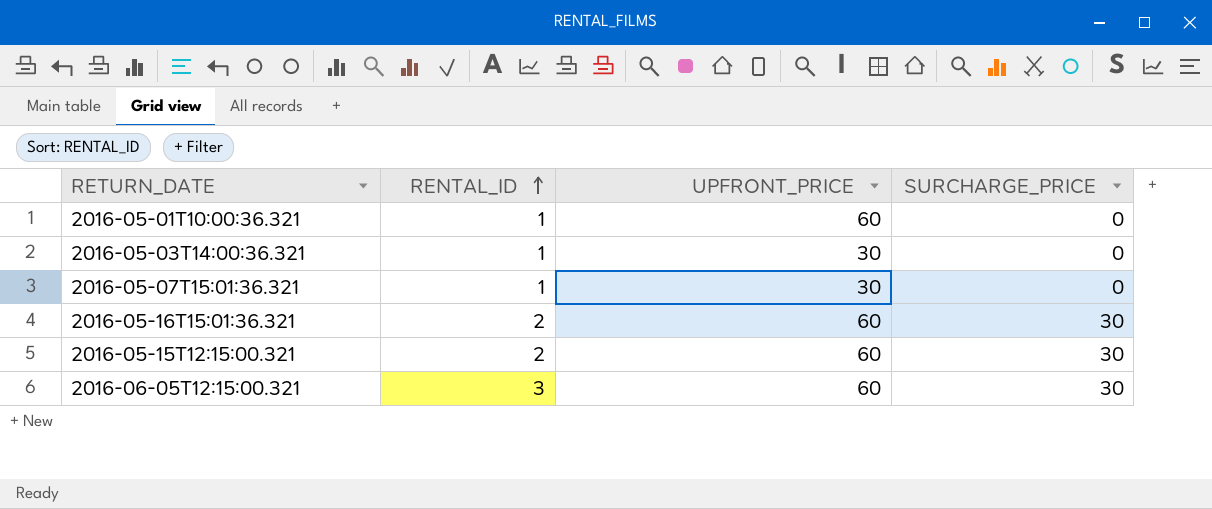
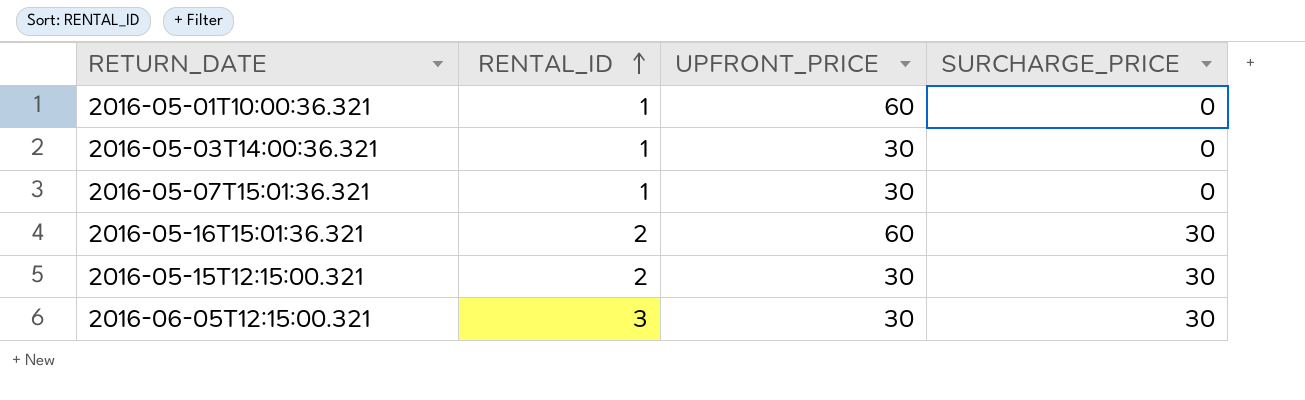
2016-05-15T12:15:00.321 | UPFRONT_PRICE: 60 -> 30
2016-06-05T12:15:00.321 | UPFRONT_PRICE: 60 -> 30

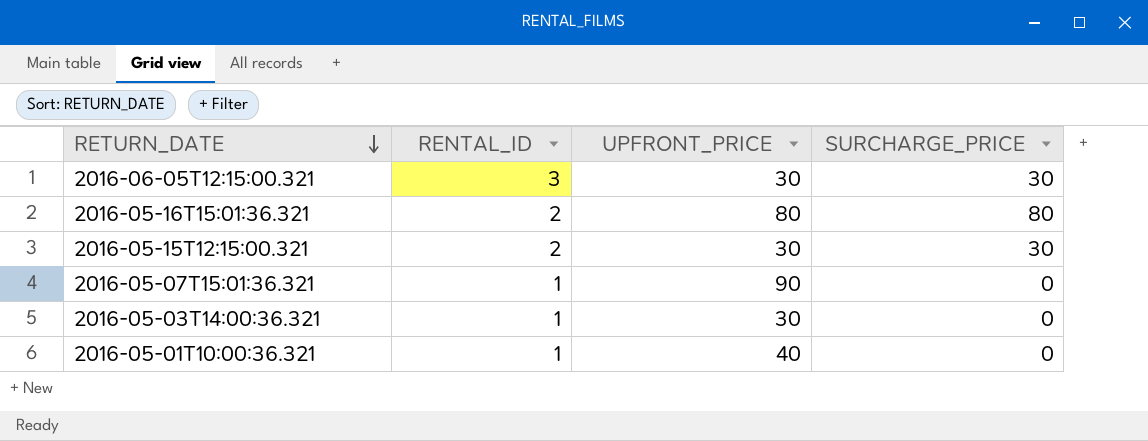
row order: RENTAL_ID ascending -> RETURN_DATE descending
2016-05-16T15:01:36.321 | UPFRONT_PRICE: 60 -> 80
2016-05-16T15:01:36.321 | SURCHARGE_PRICE: 30 -> 80
2016-05-07T15:01:36.321 | UPFRONT_PRICE: 30 -> 90
2016-05-01T10:00:36.321 | UPFRONT_PRICE: 60 -> 40

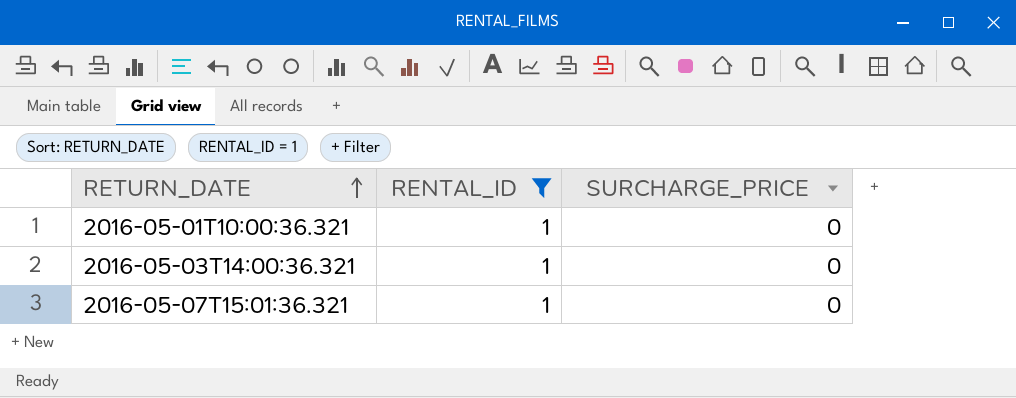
filter: none -> RENTAL_ID = 1
row order: RETURN_DATE descending -> RETURN_DATE ascending
column UPFRONT_PRICE | position: 3 -> none

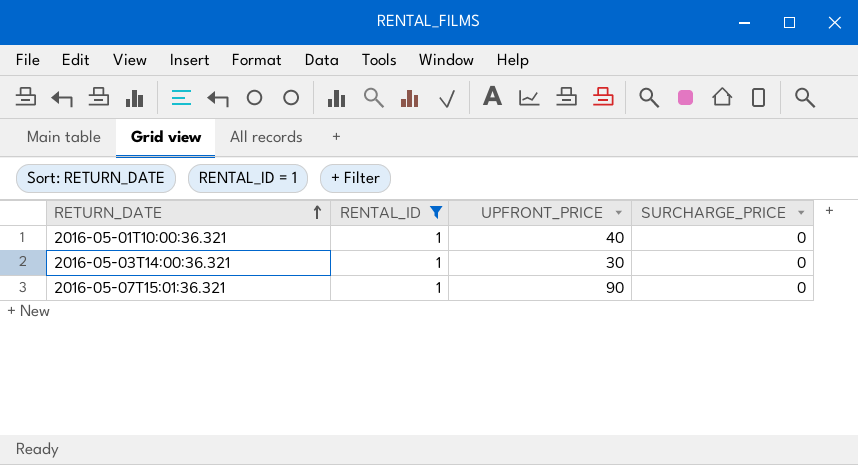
column UPFRONT_PRICE | position: none -> 3

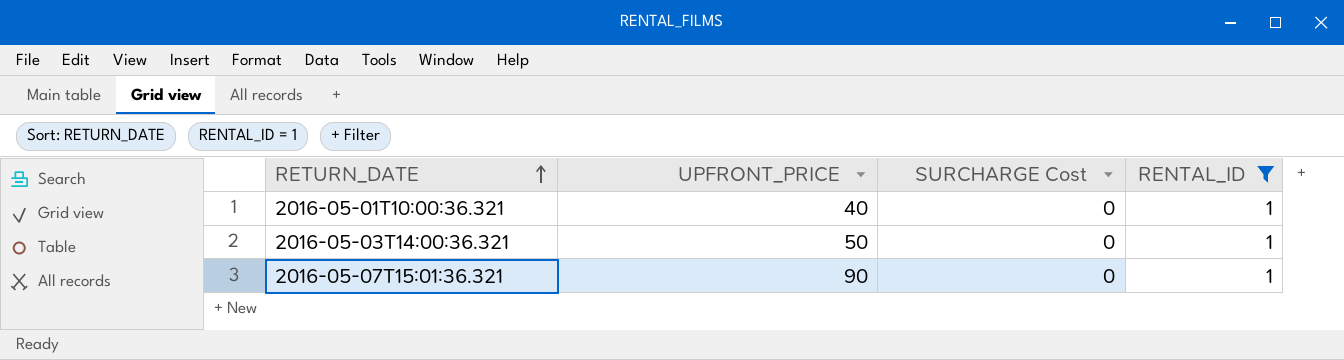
column name: SURCHARGE_PRICE -> SURCHARGE Cost
column RENTAL_ID | position: 2 -> 4
2016-05-03T14:00:36.321 | UPFRONT_PRICE: 30 -> 50

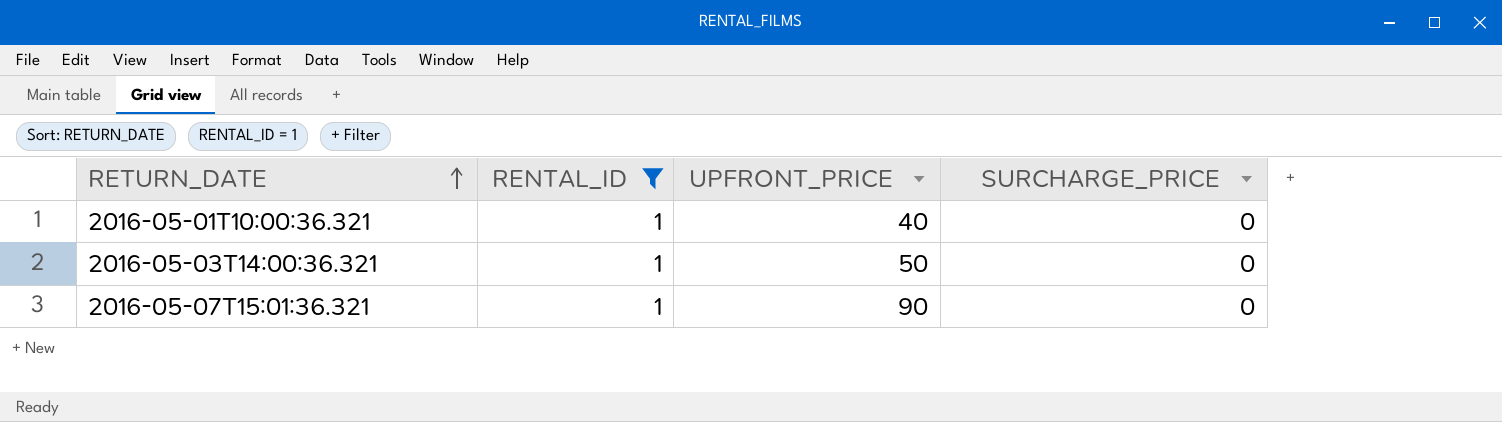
column RENTAL_ID | position: 4 -> 2
column name: SURCHARGE Cost -> SURCHARGE_PRICE

